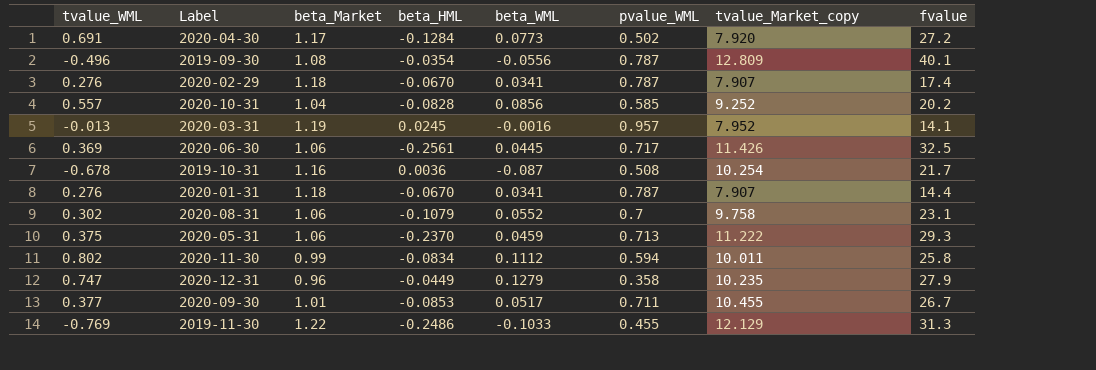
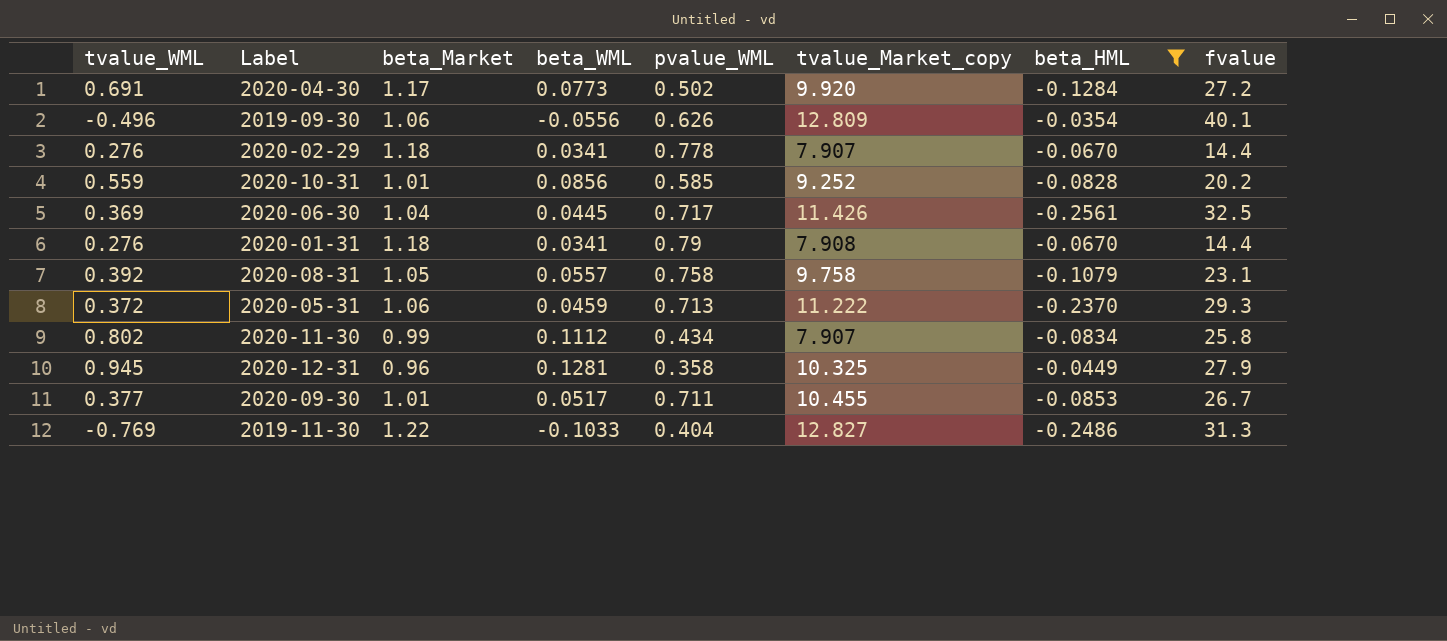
filter: none -> beta_HML <= -0.0354
column beta_HML | position: 4 -> 7
2020-04-30 | tvalue_Market_copy: 7.920 -> 9.920
2019-09-30 | beta_Market: 1.08 -> 1.06
2019-09-30 | pvalue_WML: 0.787 -> 0.626
2020-02-29 | pvalue_WML: 0.787 -> 0.778
2020-02-29 | fvalue: 17.4 -> 14.4
2020-10-31 | tvalue_WML: 0.557 -> 0.559
2020-10-31 | beta_Market: 1.04 -> 1.01
2020-06-30 | beta_Market: 1.06 -> 1.04
2020-01-31 | pvalue_WML: 0.787 -> 0.79
2020-01-31 | tvalue_Market_copy: 7.907 -> 7.908
2020-08-31 | tvalue_WML: 0.302 -> 0.392
2020-08-31 | beta_Market: 1.06 -> 1.05
2020-08-31 | beta_WML: 0.0552 -> 0.0557
2020-08-31 | pvalue_WML: 0.7 -> 0.758
2020-05-31 | tvalue_WML: 0.375 -> 0.372
2020-11-30 | pvalue_WML: 0.594 -> 0.434
2020-11-30 | tvalue_Market_copy: 10.011 -> 7.907
2020-12-31 | tvalue_WML: 0.747 -> 0.945
2020-12-31 | beta_WML: 0.1279 -> 0.1281
2020-12-31 | tvalue_Market_copy: 10.235 -> 10.325
2019-11-30 | pvalue_WML: 0.455 -> 0.404
2019-11-30 | tvalue_Market_copy: 12.129 -> 12.827

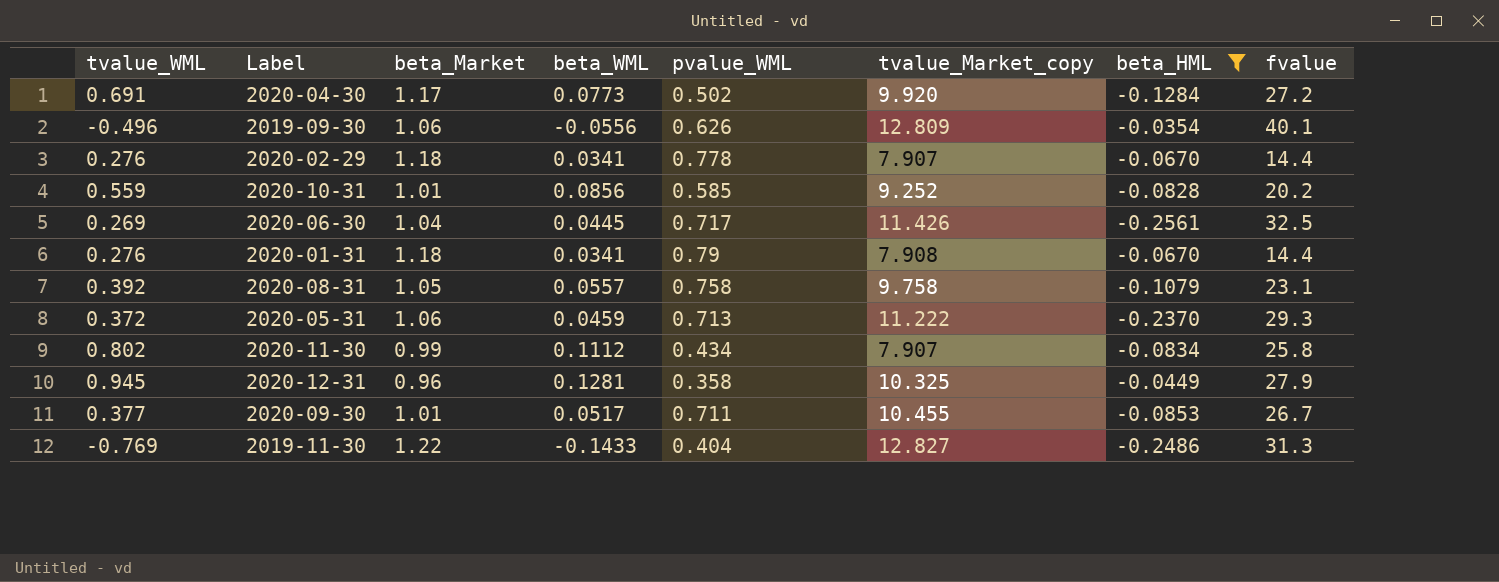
2020-06-30 | tvalue_WML: 0.369 -> 0.269
2019-11-30 | beta_WML: -0.1033 -> -0.1433

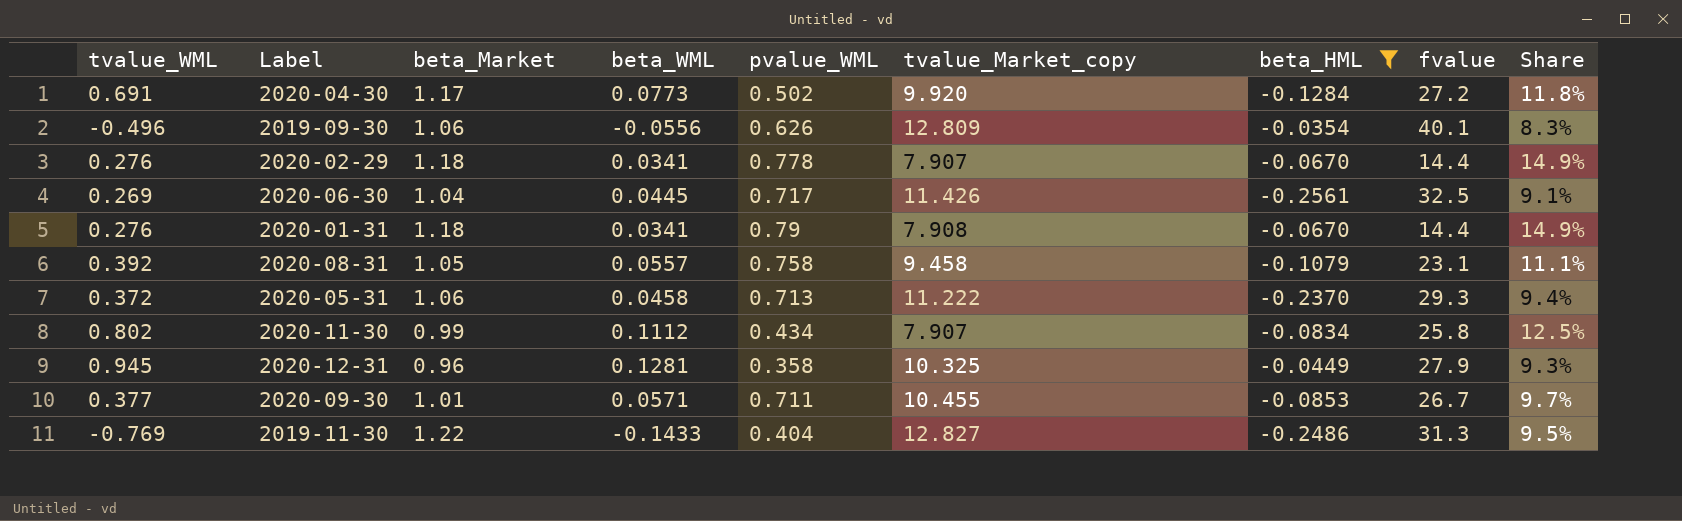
column Share | formula: none -> [beta_Market] / [tvalue_Market_copy]
row 2020-10-31: 0.559 | 1.01 | 0.0856 | 0.585 | 9.252 | -0.0828 | 20.2 -> none
2020-08-31 | tvalue_Market_copy: 9.758 -> 9.458
2020-05-31 | beta_WML: 0.0459 -> 0.0458
2020-09-30 | beta_WML: 0.0517 -> 0.0571

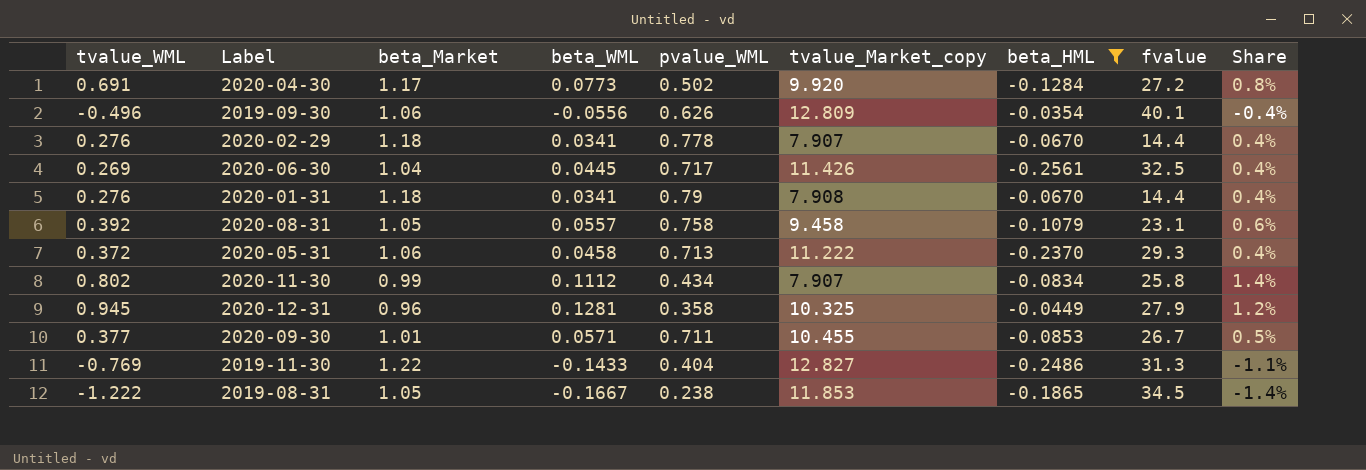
column Share | formula: [beta_Market] / [tvalue_Market_copy] -> [beta_WML] / [tvalue_Market_copy]
row 2019-08-31: none -> -1.222 | 1.05 | -0.1667 | 0.238 | 11.853 | -0.1865 | 34.5 | -1.4%

